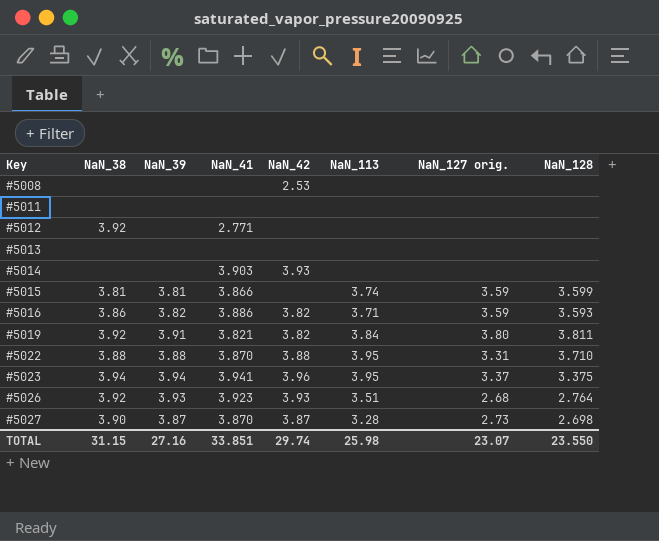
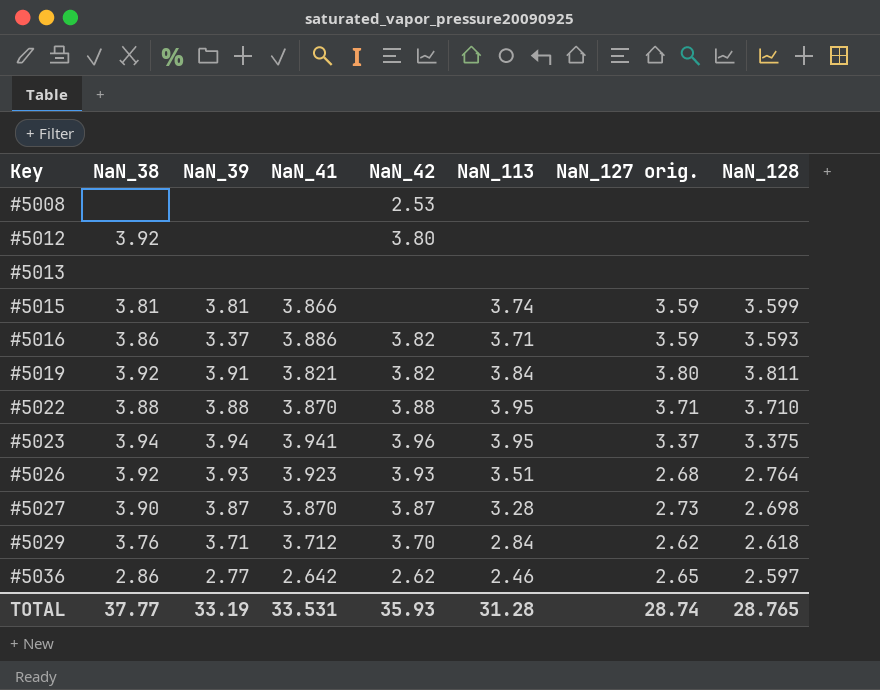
row #5011: none | none | none | none | none | none | none -> none
row #5014: none | none | 3.903 | 3.93 | none | none | none -> none
#5012 | NaN_41: 2.771 -> none
#5012 | NaN_42: none -> 3.80
#5016 | NaN_39: 3.82 -> 3.37
#5022 | NaN_127 orig.: 3.31 -> 3.71
row #5029: none -> 3.76 | 3.71 | 3.712 | 3.70 | 2.84 | 2.62 | 2.618
row #5036: none -> 2.86 | 2.77 | 2.642 | 2.62 | 2.46 | 2.65 | 2.597
TOTAL | NaN_38: 31.15 -> 37.77
TOTAL | NaN_39: 27.16 -> 33.19
TOTAL | NaN_41: 33.851 -> 33.531
TOTAL | NaN_42: 29.74 -> 35.93
TOTAL | NaN_113: 25.98 -> 31.28
TOTAL | NaN_127 orig.: 23.07 -> 28.74
TOTAL | NaN_128: 23.550 -> 28.765

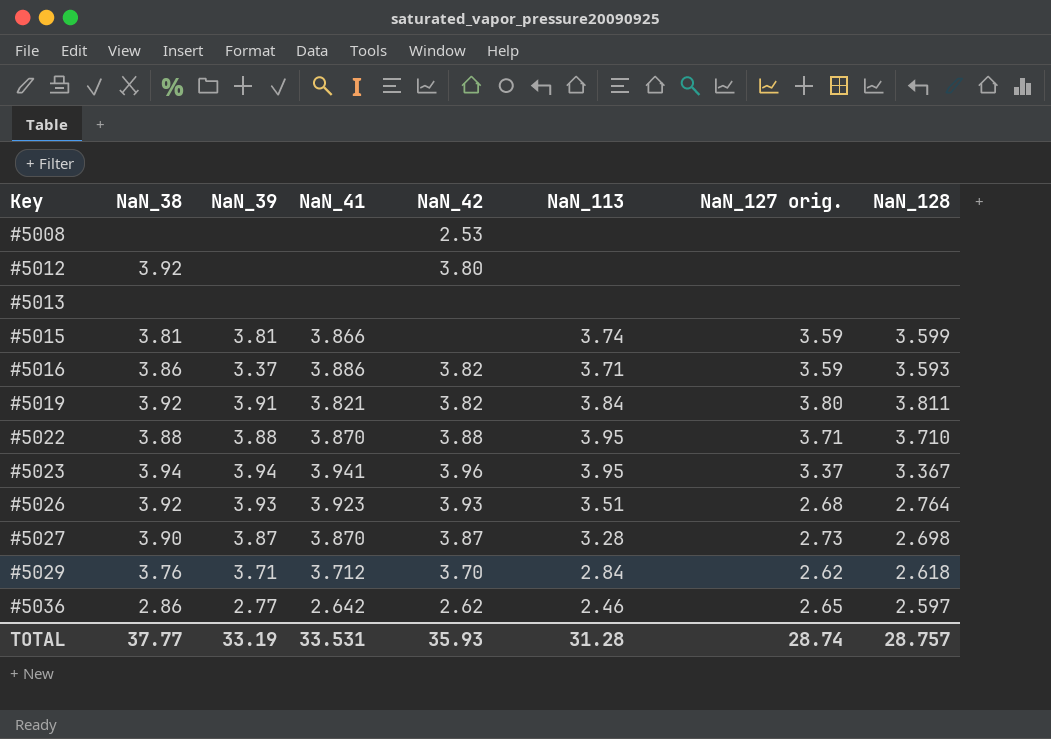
#5023 | NaN_128: 3.375 -> 3.367
TOTAL | NaN_128: 28.765 -> 28.757

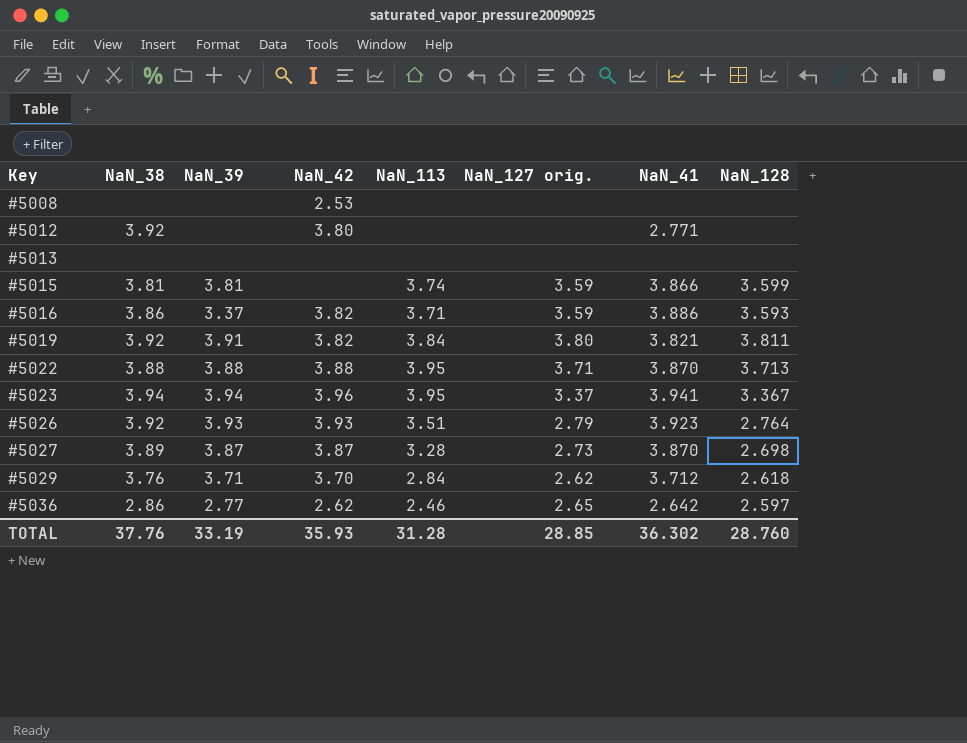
column NaN_41 | position: 4 -> 7
#5012 | NaN_41: none -> 2.771
#5022 | NaN_128: 3.710 -> 3.713
#5026 | NaN_127 orig.: 2.68 -> 2.79
#5027 | NaN_38: 3.90 -> 3.89
TOTAL | NaN_38: 37.77 -> 37.76
TOTAL | NaN_127 orig.: 28.74 -> 28.85
TOTAL | NaN_41: 33.531 -> 36.302
TOTAL | NaN_128: 28.757 -> 28.760

